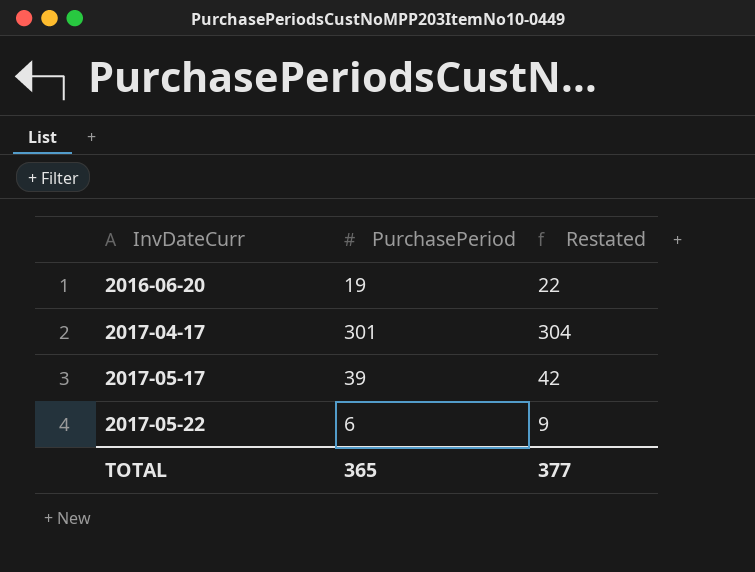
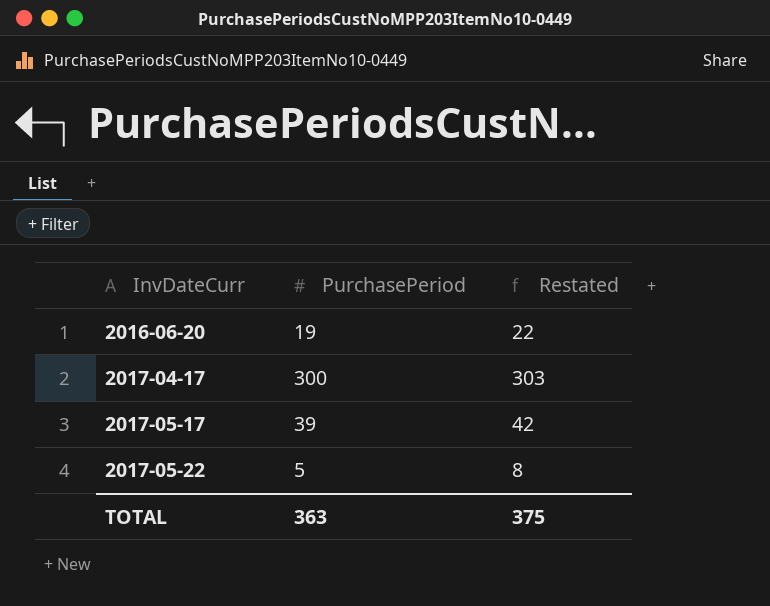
2017-04-17 | PurchasePeriod: 301 -> 300
2017-04-17 | Restated: 304 -> 303
2017-05-22 | PurchasePeriod: 6 -> 5
2017-05-22 | Restated: 9 -> 8
TOTAL | PurchasePeriod: 365 -> 363
TOTAL | Restated: 377 -> 375

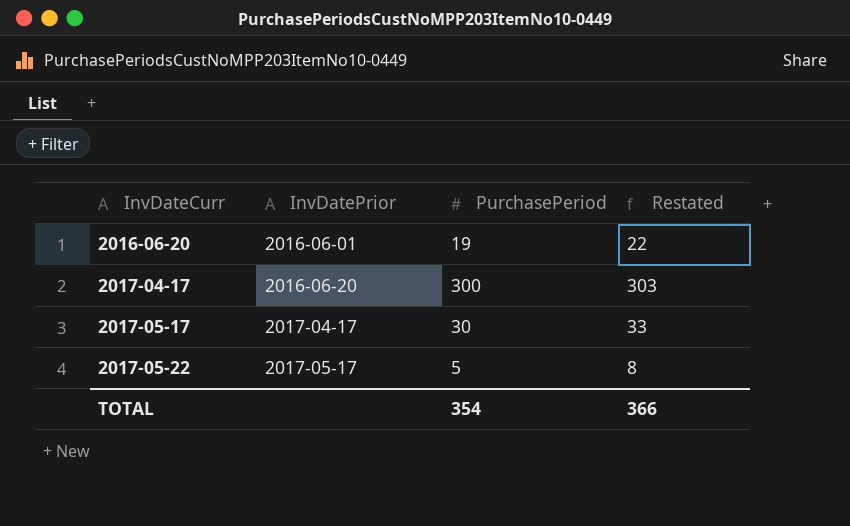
column InvDatePrior | position: none -> 2
2017-05-17 | PurchasePeriod: 39 -> 30
2017-05-17 | Restated: 42 -> 33
TOTAL | PurchasePeriod: 363 -> 354
TOTAL | Restated: 375 -> 366

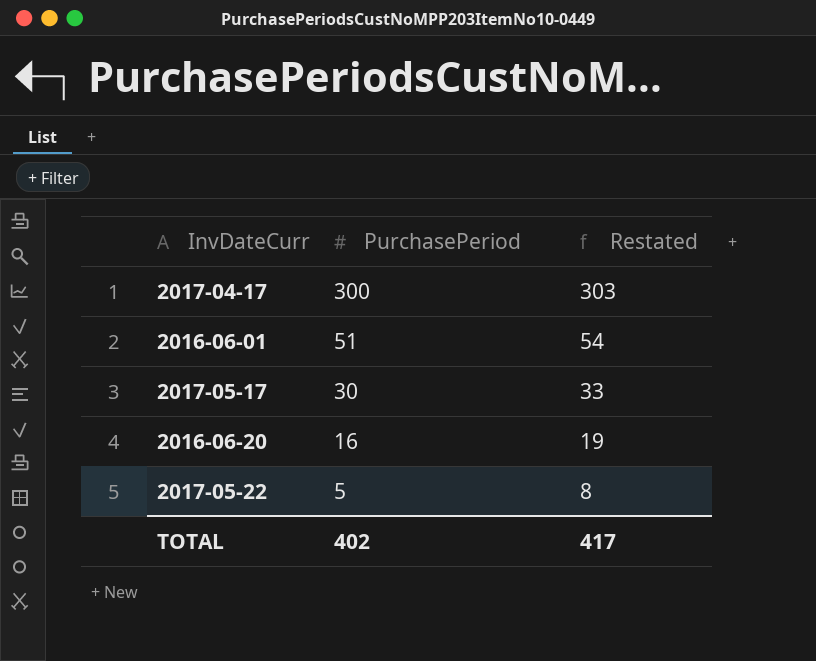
row order: InvDateCurr ascending -> PurchasePeriod descending
column InvDatePrior | position: 2 -> none
row 2016-06-01: none -> 51 | 54
2016-06-20 | PurchasePeriod: 19 -> 16
2016-06-20 | Restated: 22 -> 19
TOTAL | PurchasePeriod: 354 -> 402
TOTAL | Restated: 366 -> 417

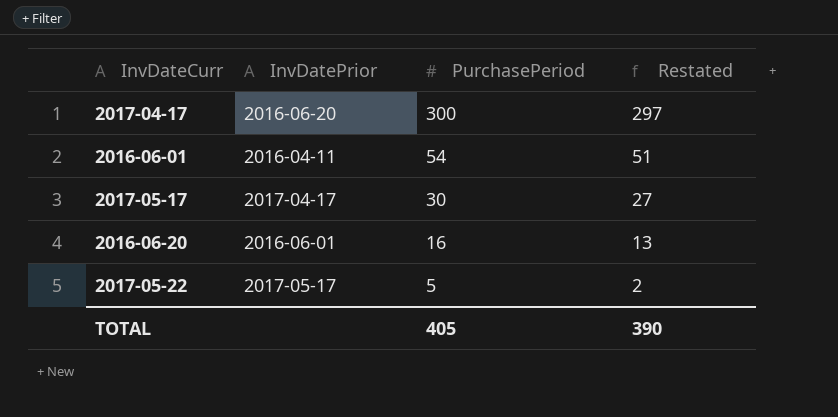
column InvDatePrior | position: none -> 2
column Restated | formula: [PurchasePeriod] + 3 -> [PurchasePeriod] - 3
2016-06-01 | PurchasePeriod: 51 -> 54
TOTAL | PurchasePeriod: 402 -> 405
TOTAL | Restated: 417 -> 390

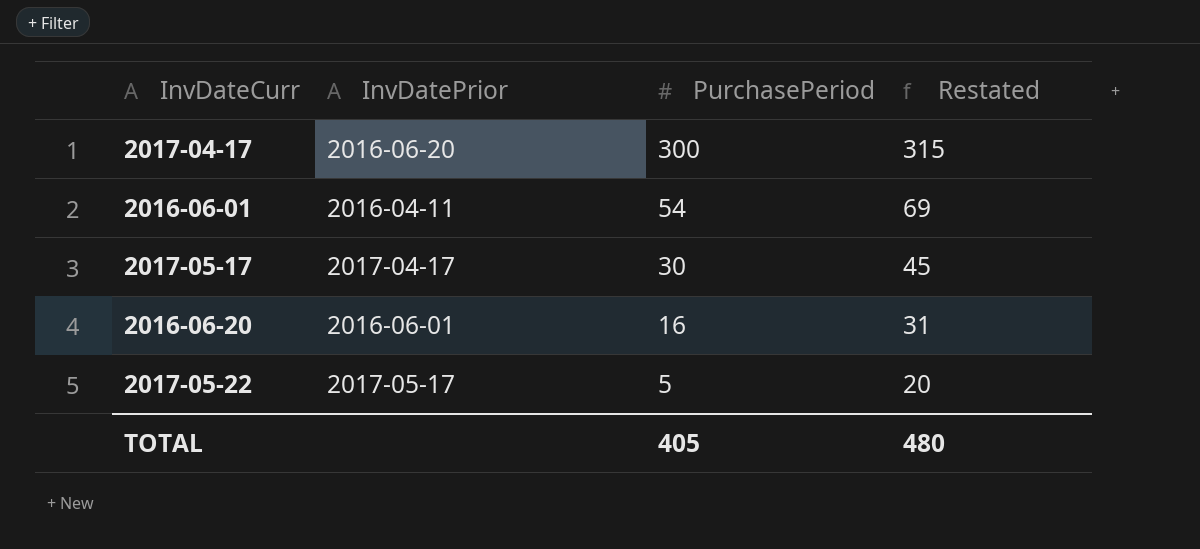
column Restated | formula: [PurchasePeriod] - 3 -> [PurchasePeriod] + 15
TOTAL | Restated: 390 -> 480

